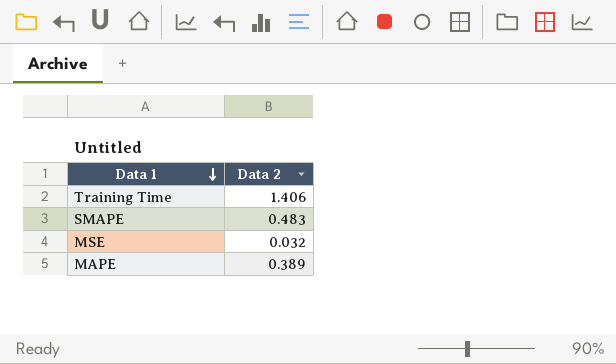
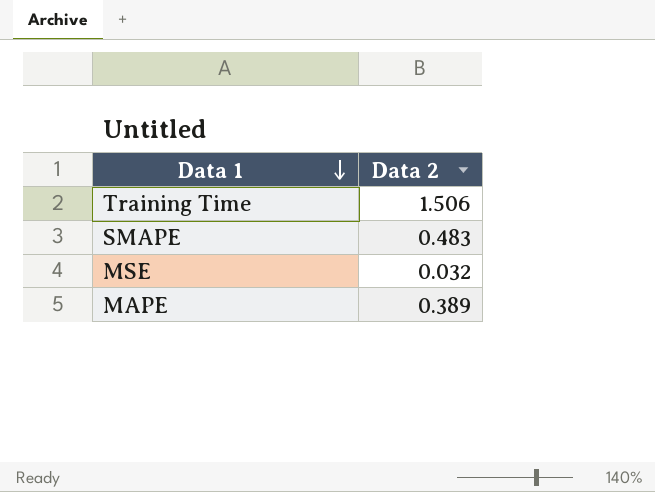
Training Time | Data 2: 1.406 -> 1.506

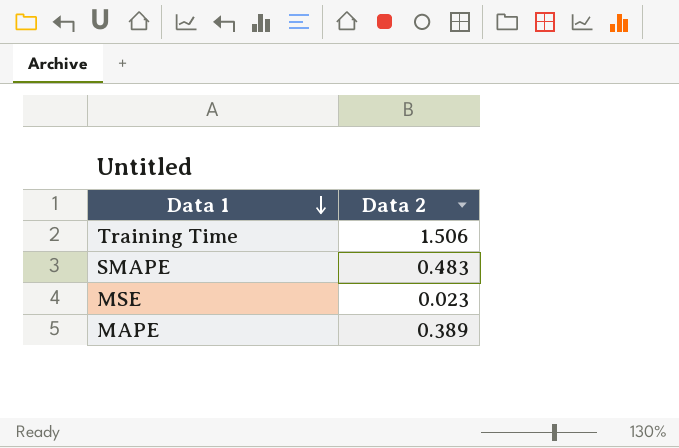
MSE | Data 2: 0.032 -> 0.023

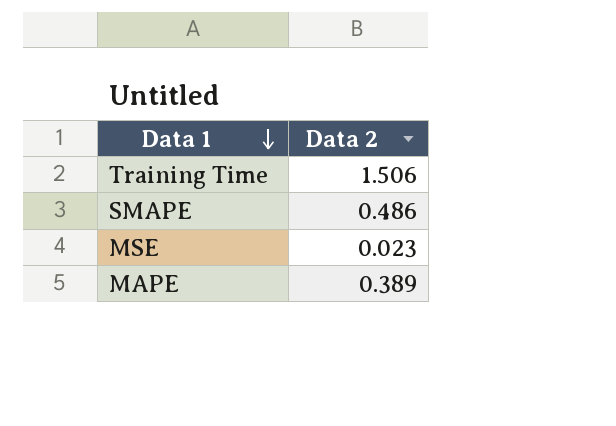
SMAPE | Data 2: 0.483 -> 0.486

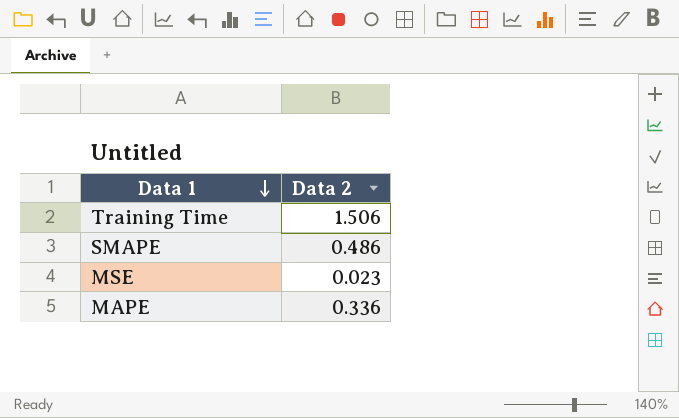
MAPE | Data 2: 0.389 -> 0.336

